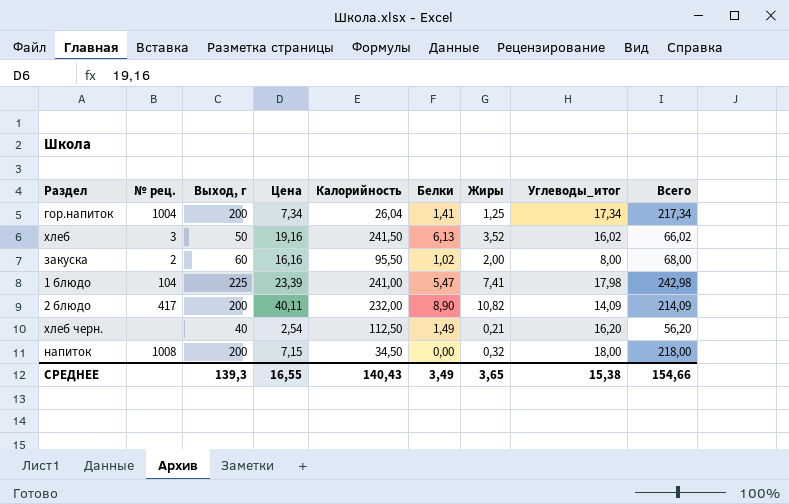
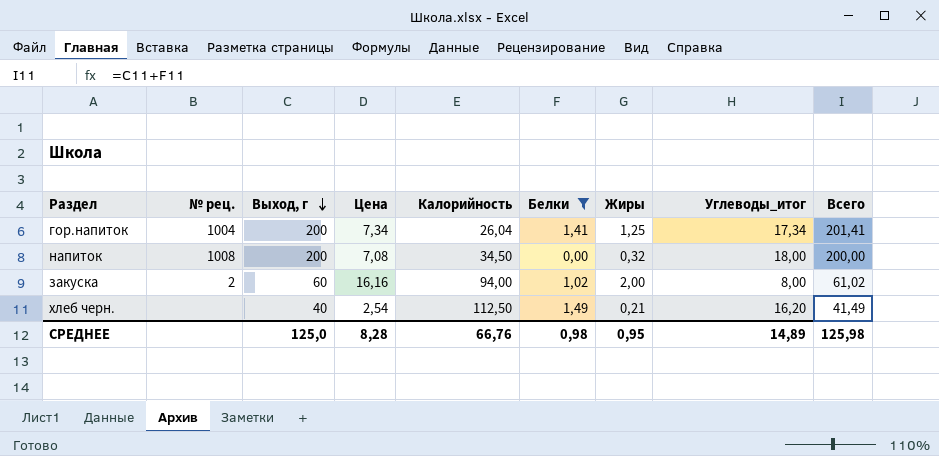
filter: none -> Белки <= 1,49
row order: none -> Выход, г descending
column Всего | formula: [Выход, г] + [Углеводы_итог] -> [Выход, г] + [Белки]
напиток | Цена: 7,15 -> 7,08
закуска | Калорийность: 95,50 -> 94,00
СРЕДНЕЕ | Выход, г: 139,3 -> 125,0
СРЕДНЕЕ | Цена: 16,55 -> 8,28
СРЕДНЕЕ | Калорийность: 140,43 -> 66,76
СРЕДНЕЕ | Белки: 3,49 -> 0,98
СРЕДНЕЕ | Жиры: 3,65 -> 0,95
СРЕДНЕЕ | Углеводы_итог: 15,38 -> 14,89
СРЕДНЕЕ | Всего: 154,66 -> 125,98

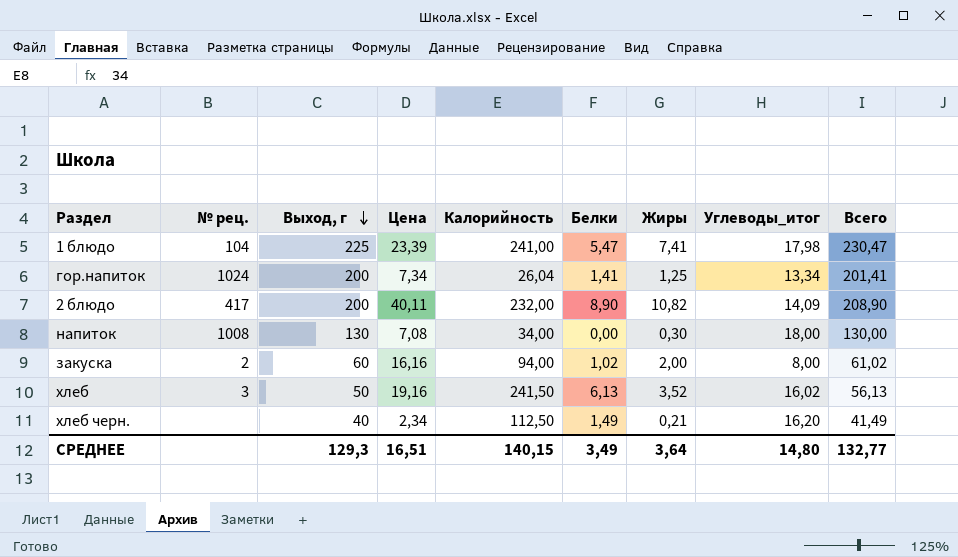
filter: Белки <= 1,49 -> none
гор.напиток | № рец.: 1004 -> 1024
гор.напиток | Углеводы_итог: 17,34 -> 13,34
напиток | Выход, г: 200 -> 130
напиток | Калорийность: 34,50 -> 34,00
напиток | Жиры: 0,32 -> 0,30
напиток | Всего: 200,00 -> 130,00
хлеб черн. | Цена: 2,54 -> 2,34
СРЕДНЕЕ | Выход, г: 125,0 -> 129,3
СРЕДНЕЕ | Цена: 8,28 -> 16,51
СРЕДНЕЕ | Калорийность: 66,76 -> 140,15
СРЕДНЕЕ | Белки: 0,98 -> 3,49
СРЕДНЕЕ | Жиры: 0,95 -> 3,64
СРЕДНЕЕ | Углеводы_итог: 14,89 -> 14,80
СРЕДНЕЕ | Всего: 125,98 -> 132,77

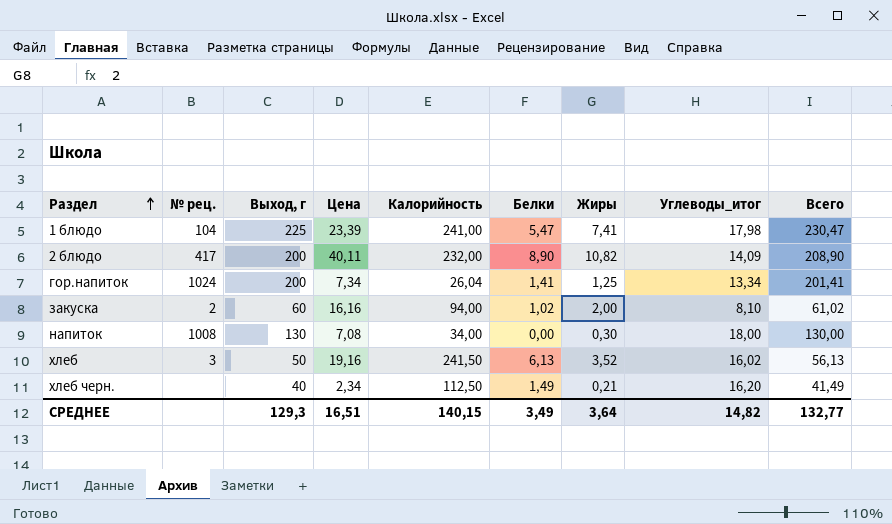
row order: Выход, г descending -> Раздел ascending
закуска | Углеводы_итог: 8,00 -> 8,10
СРЕДНЕЕ | Углеводы_итог: 14,80 -> 14,82

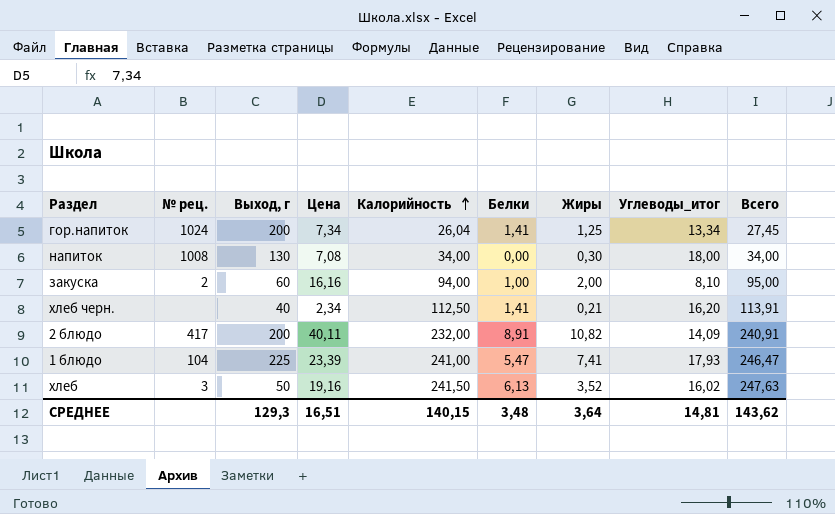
row order: Раздел ascending -> Калорийность ascending
column Всего | formula: [Выход, г] + [Белки] -> [Калорийность] + [Белки]
закуска | Белки: 1,02 -> 1,00
хлеб черн. | Белки: 1,49 -> 1,41
2 блюдо | Белки: 8,90 -> 8,91
1 блюдо | Углеводы_итог: 17,98 -> 17,93
СРЕДНЕЕ | Белки: 3,49 -> 3,48
СРЕДНЕЕ | Углеводы_итог: 14,82 -> 14,81
СРЕДНЕЕ | Всего: 132,77 -> 143,62

